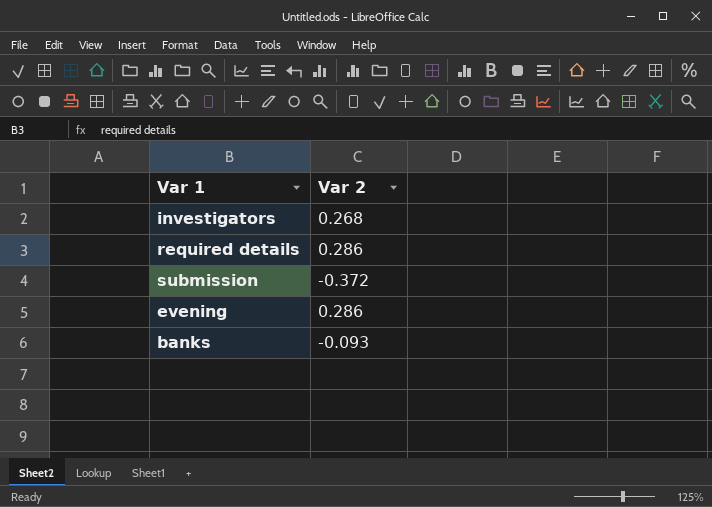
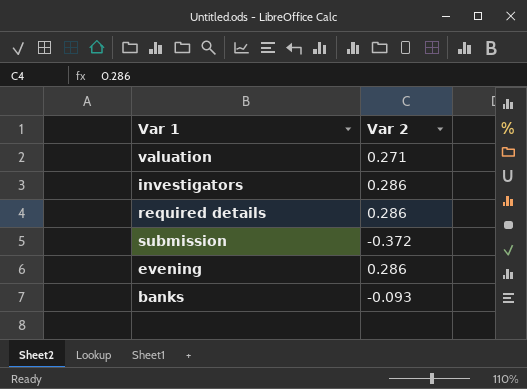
row valuation: none -> 0.271
investigators | Var 2: 0.268 -> 0.286

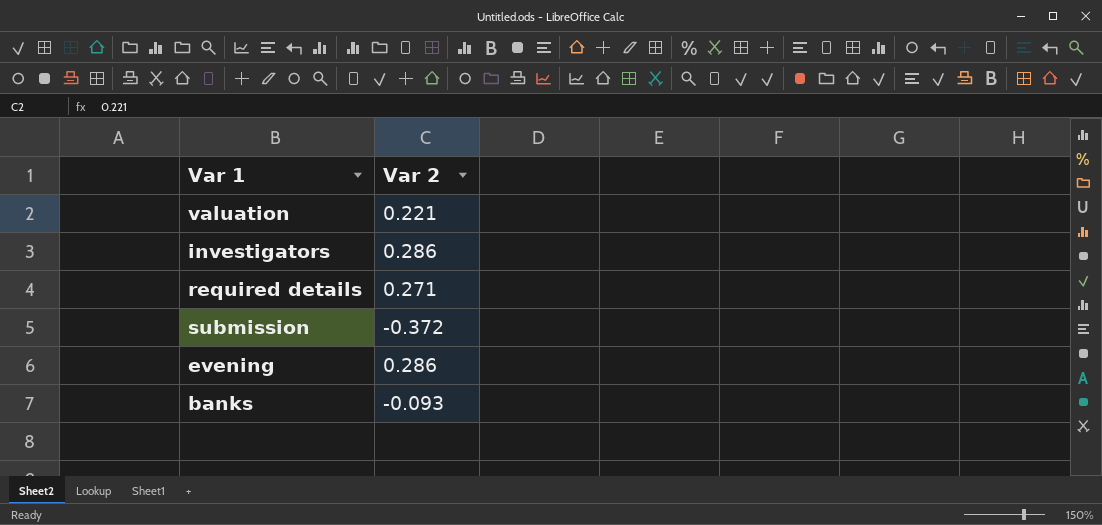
valuation | Var 2: 0.271 -> 0.221
required details | Var 2: 0.286 -> 0.271

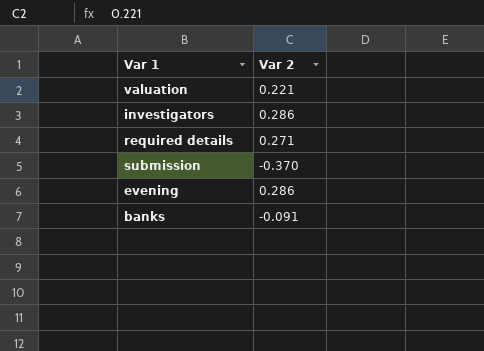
submission | Var 2: -0.372 -> -0.370
banks | Var 2: -0.093 -> -0.091

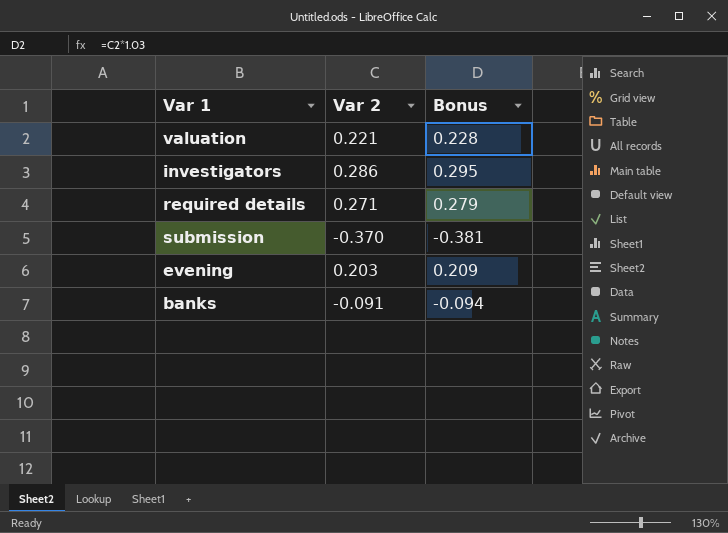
column Bonus | formula: none -> [Var 2] * 1.03
evening | Var 2: 0.286 -> 0.203

